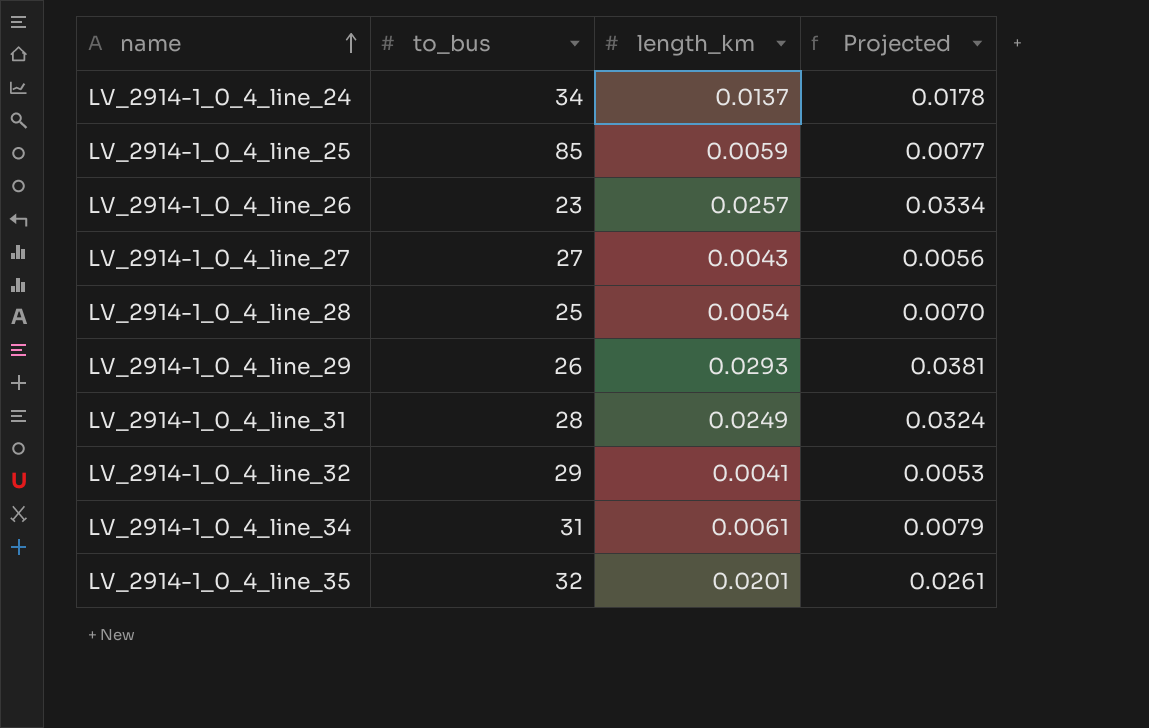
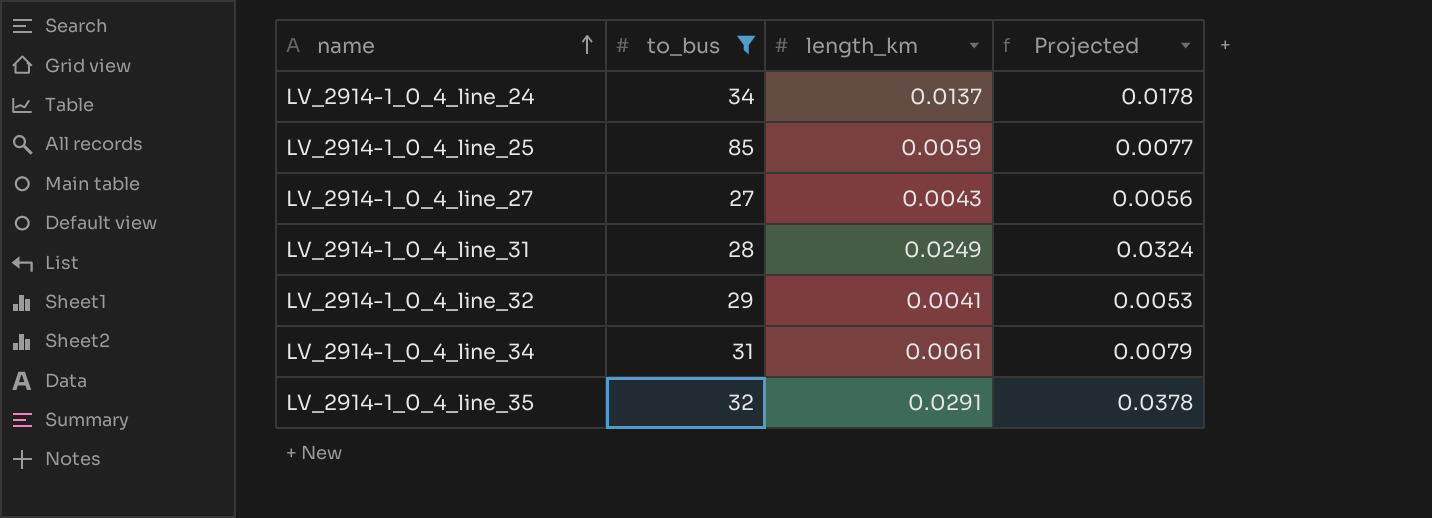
filter: none -> to_bus >= 27
LV_2914-1_0_4_line_35 | length_km: 0.0201 -> 0.0291
LV_2914-1_0_4_line_35 | Projected: 0.0261 -> 0.0378

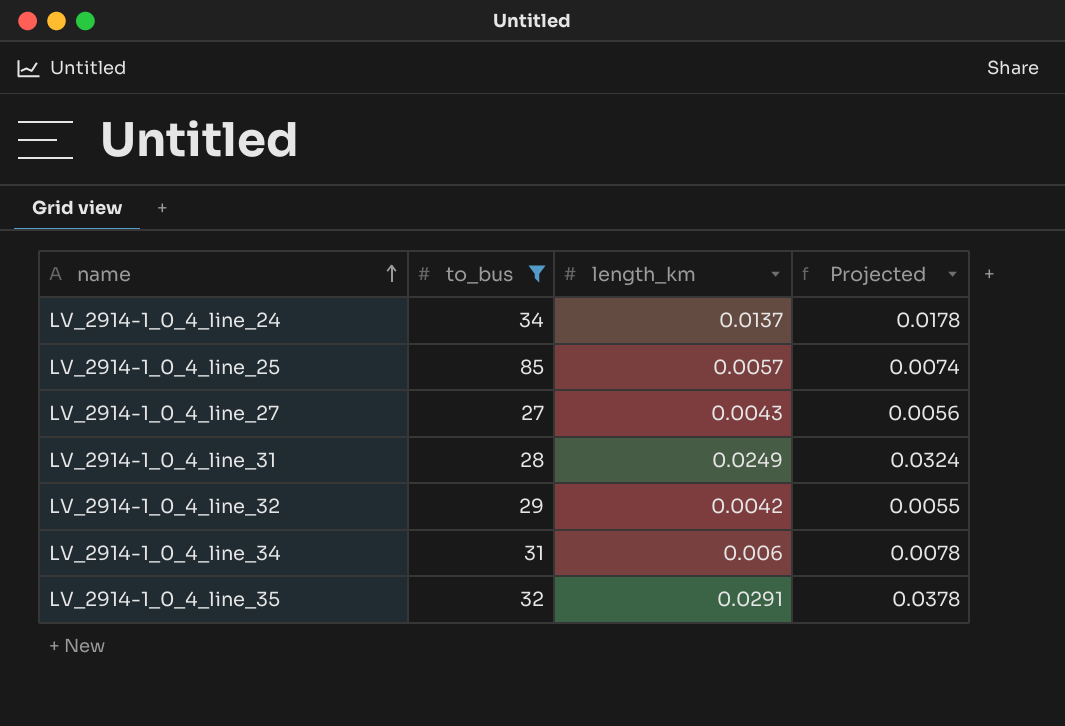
LV_2914-1_0_4_line_25 | length_km: 0.0059 -> 0.0057
LV_2914-1_0_4_line_25 | Projected: 0.0077 -> 0.0074
LV_2914-1_0_4_line_32 | length_km: 0.0041 -> 0.0042
LV_2914-1_0_4_line_32 | Projected: 0.0053 -> 0.0055
LV_2914-1_0_4_line_34 | length_km: 0.0061 -> 0.006
LV_2914-1_0_4_line_34 | Projected: 0.0079 -> 0.0078

